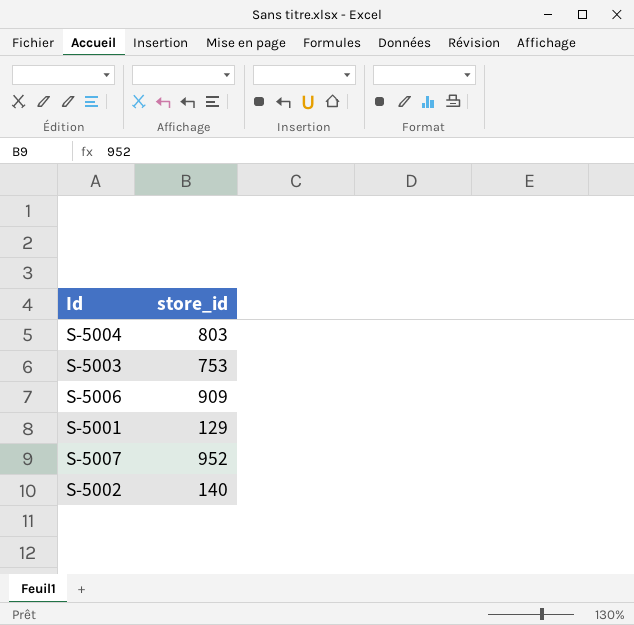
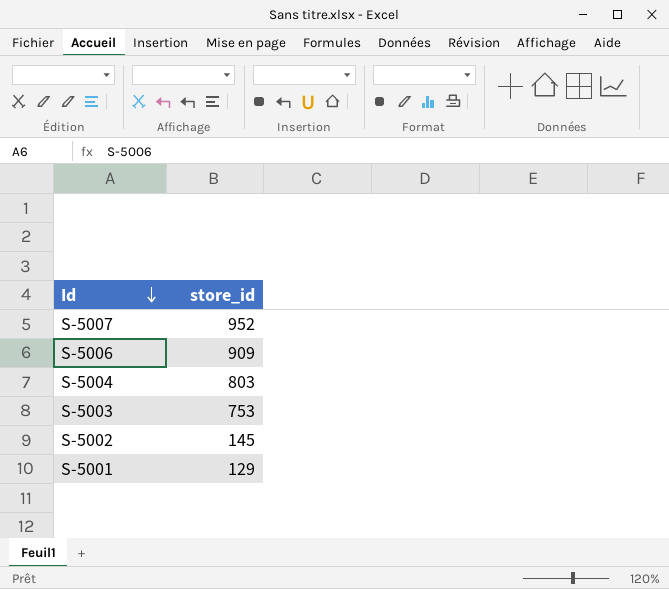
row order: none -> Id descending
S-5002 | store_id: 140 -> 145

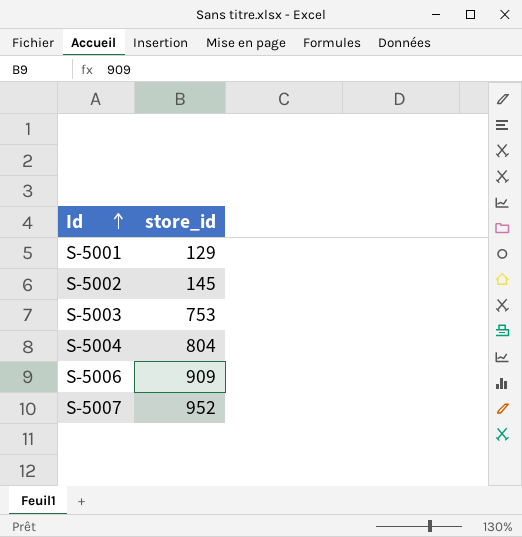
row order: Id descending -> Id ascending
S-5004 | store_id: 803 -> 804

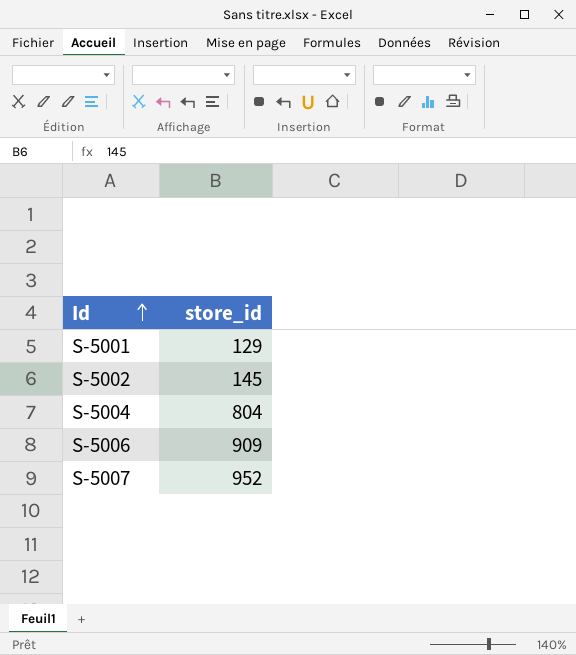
row S-5003: 753 -> none

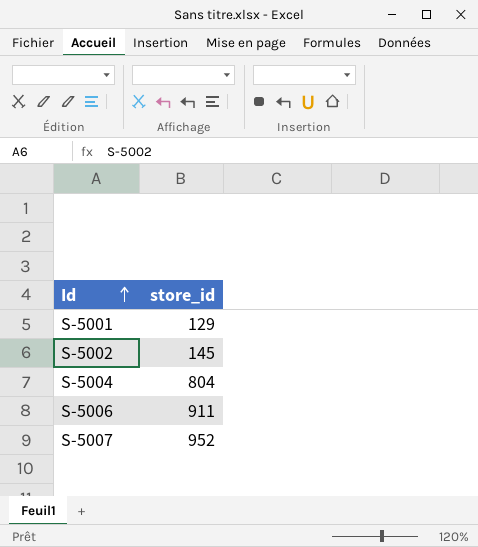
S-5006 | store_id: 909 -> 911

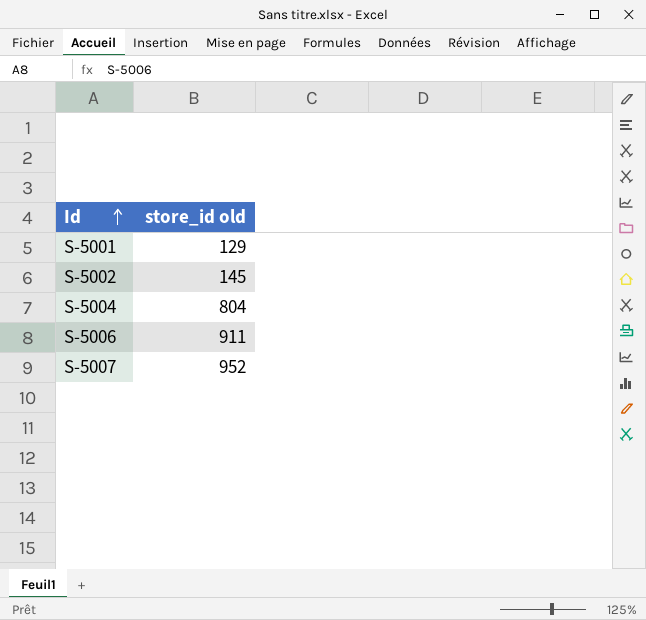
column name: store_id -> store_id old

